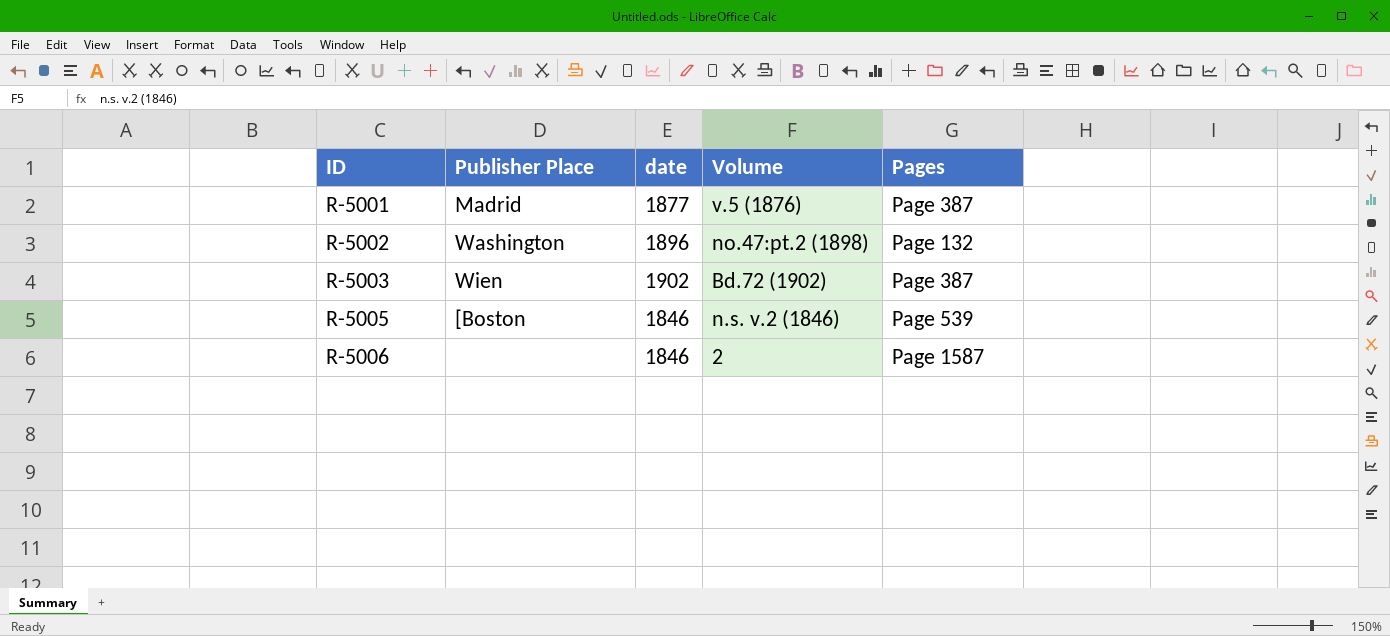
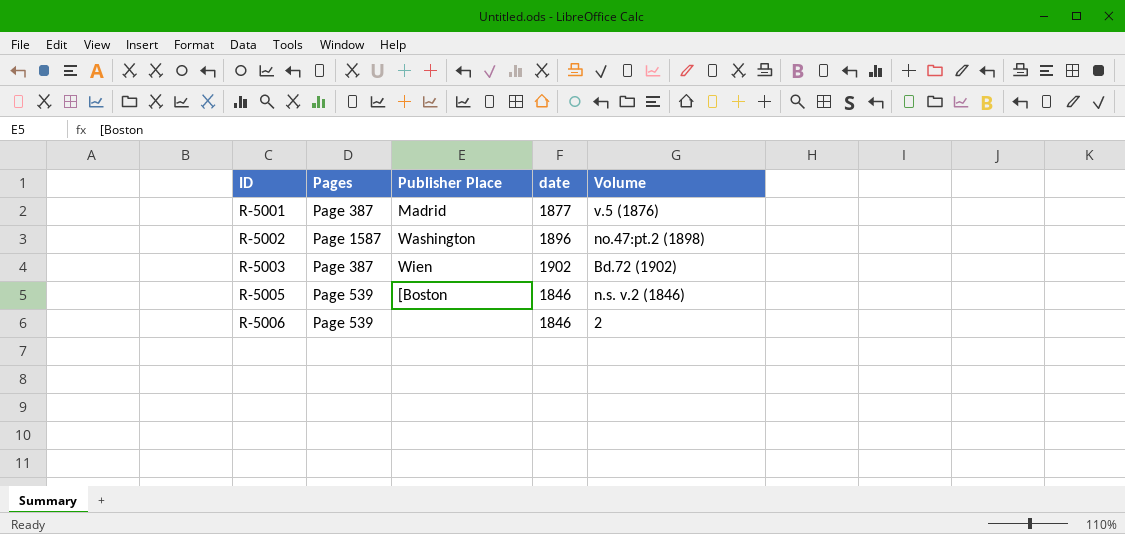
column Pages | position: 5 -> 2
R-5002 | Pages: Page 132 -> Page 1587
R-5006 | Pages: Page 1587 -> Page 539

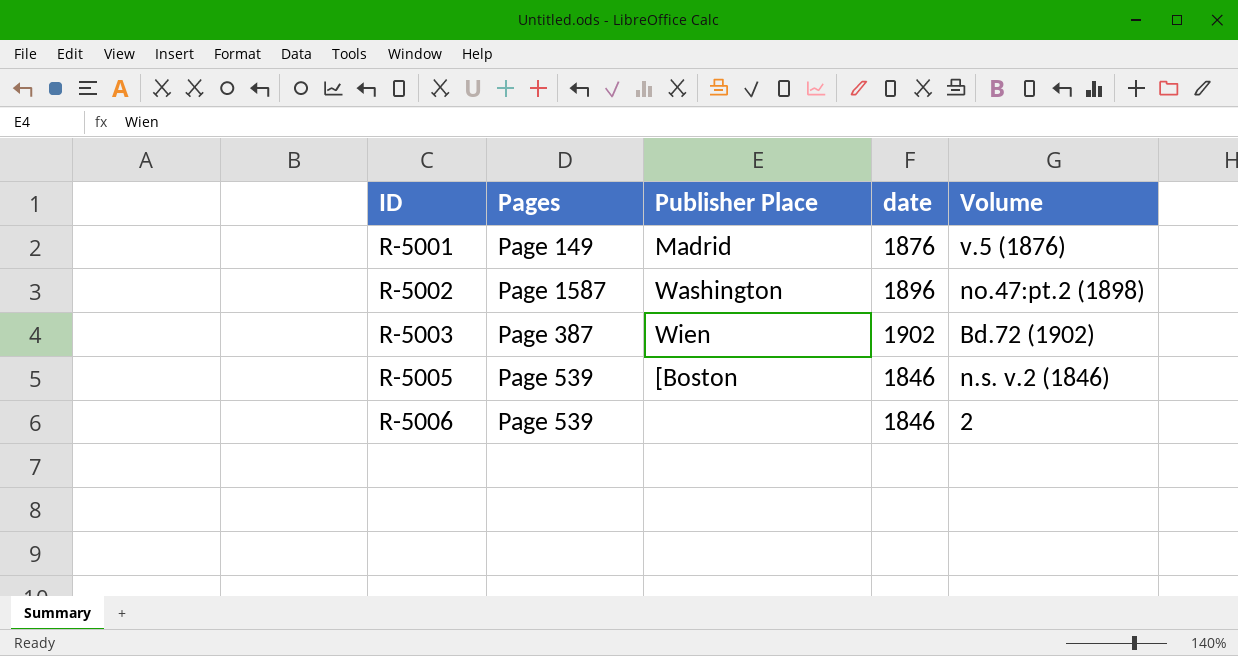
R-5001 | Pages: Page 387 -> Page 149
R-5001 | date: 1877 -> 1876

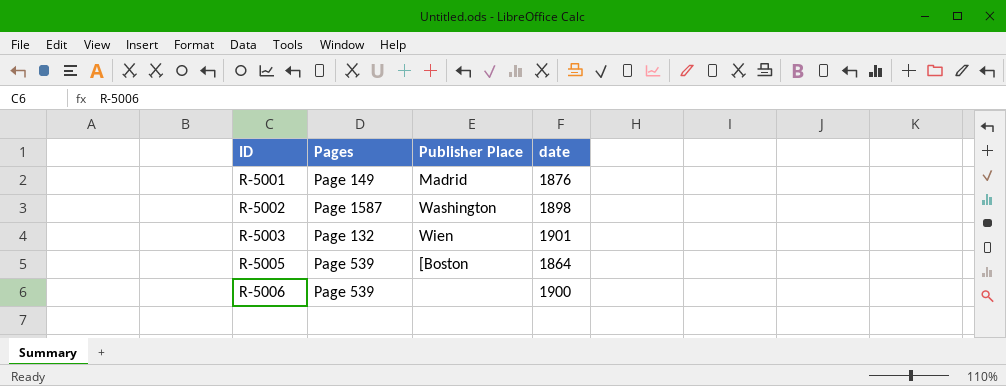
column Volume | position: 5 -> none
R-5002 | date: 1896 -> 1898
R-5003 | Pages: Page 387 -> Page 132
R-5003 | date: 1902 -> 1901
R-5005 | date: 1846 -> 1864
R-5006 | date: 1846 -> 1900

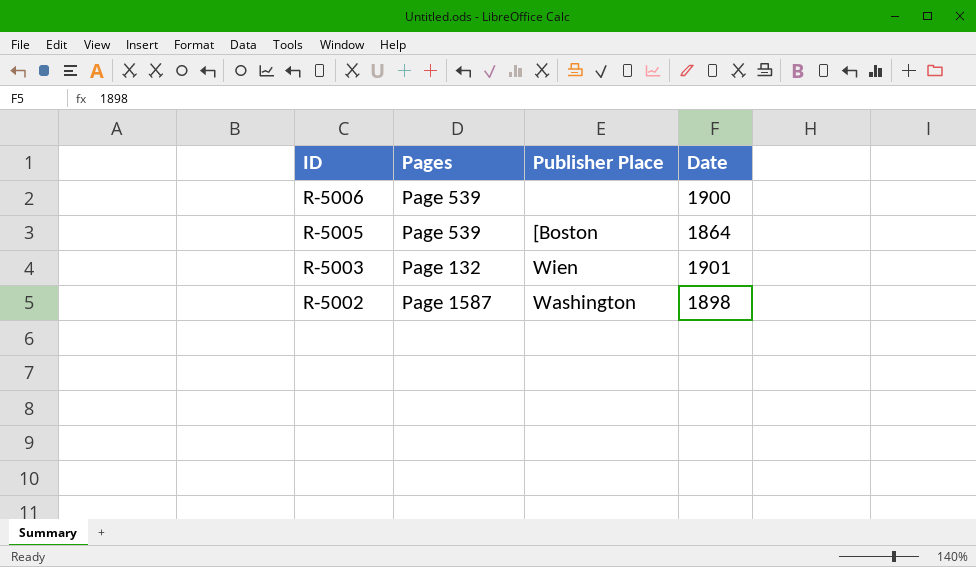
row order: ID ascending -> ID descending
column name: date -> Date
row R-5001: Page 149 | Madrid | 1876 -> none

